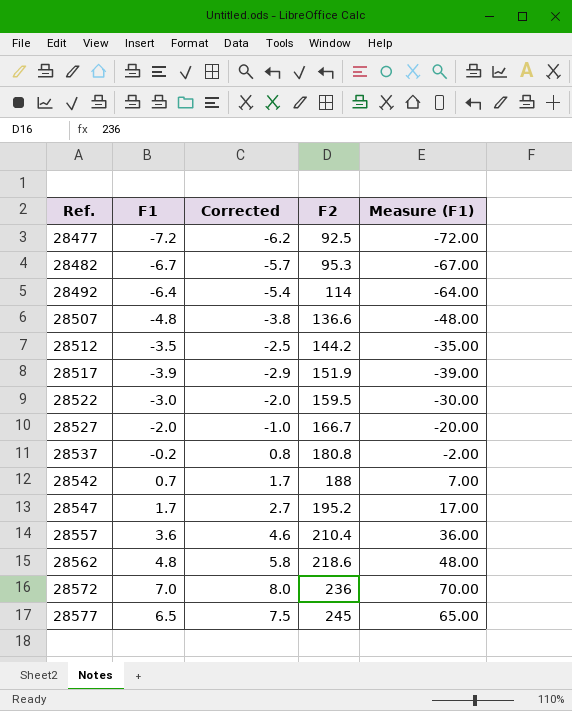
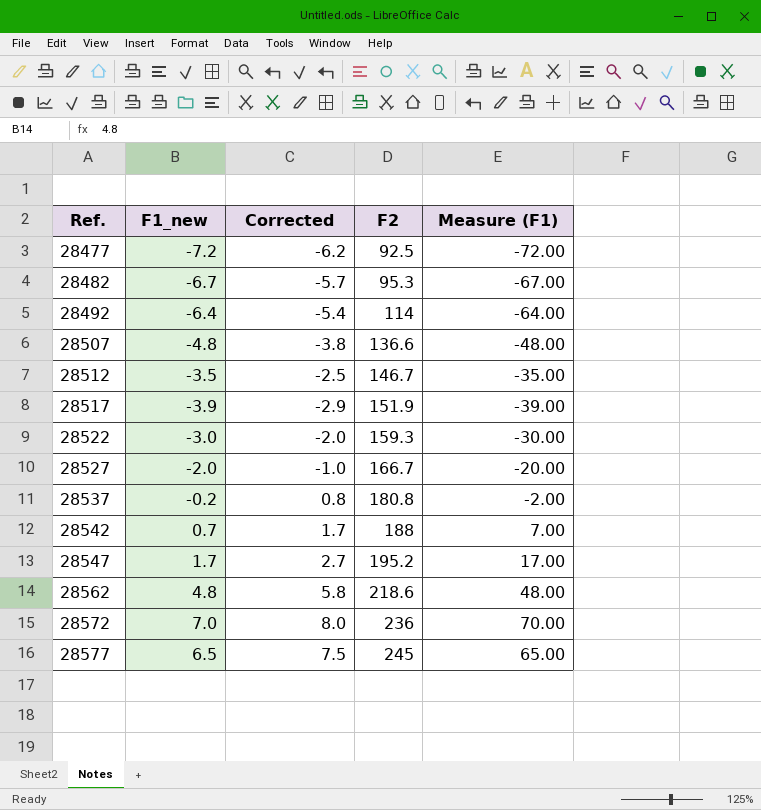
column name: F1 -> F1_new
row 28557: 3.6 | 4.6 | 210.4 | 36.00 -> none
28512 | F2: 144.2 -> 146.7
28522 | F2: 159.5 -> 159.3

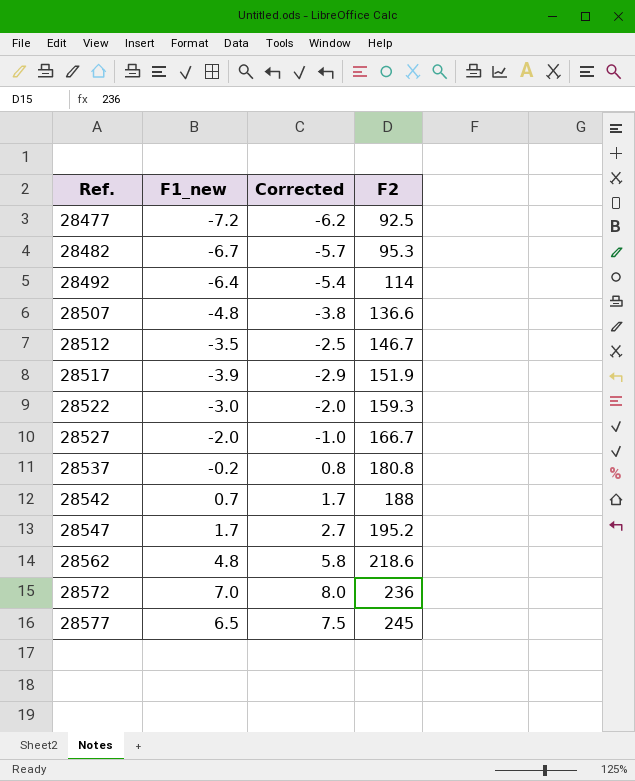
column Measure (F1) | formula: [F1_new] * 10 -> none

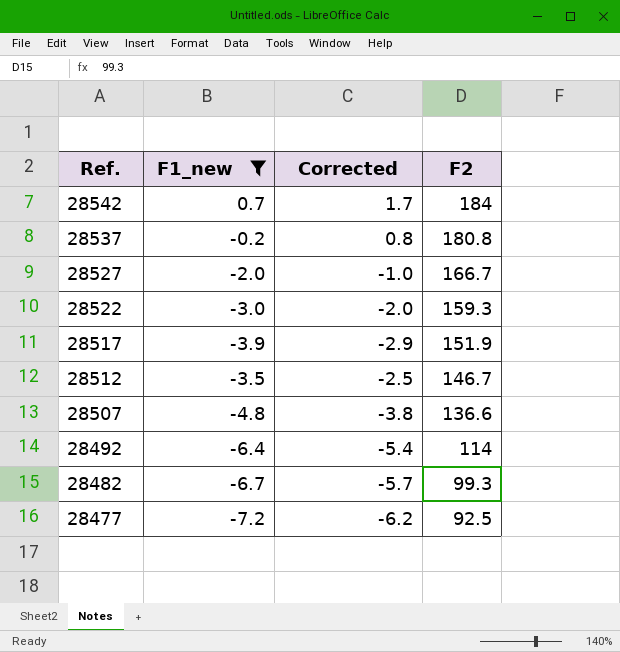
filter: none -> F1_new <= 0.7
row order: Ref. ascending -> Ref. descending
28542 | F2: 188 -> 184
28482 | F2: 95.3 -> 99.3

